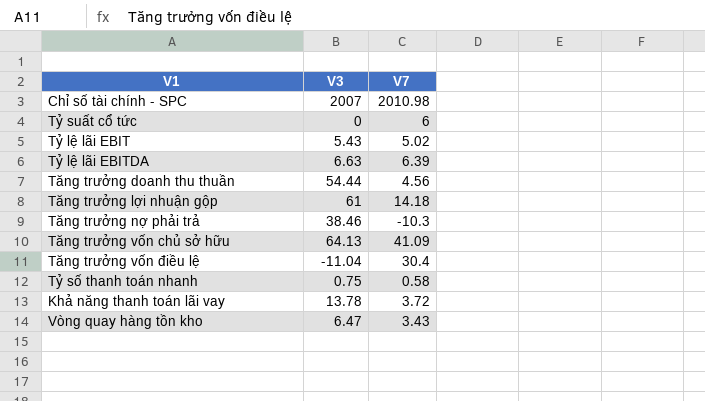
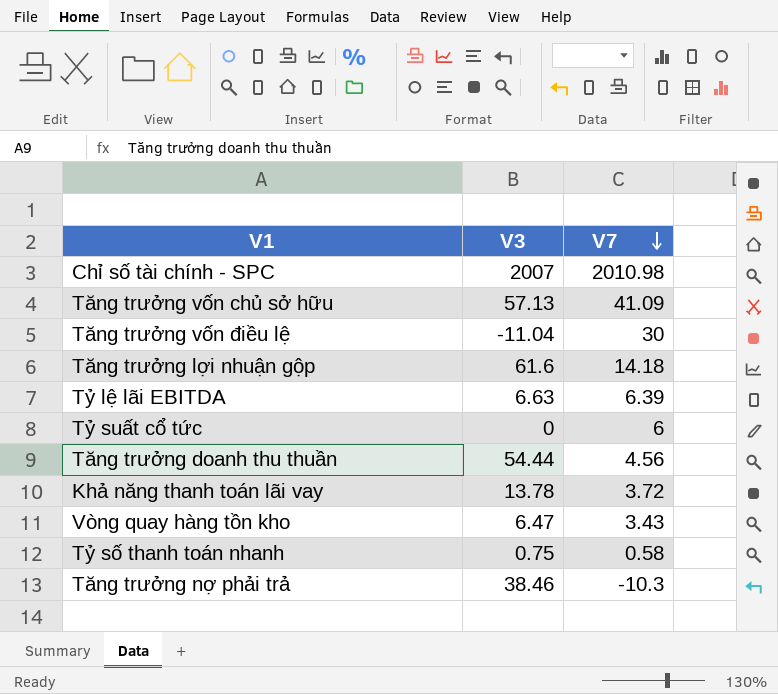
row order: none -> V7 descending
row Tỷ lệ lãi EBIT: 5.43 | 5.02 -> none
Tăng trưởng vốn chủ sở hữu | V3: 64.13 -> 57.13
Tăng trưởng vốn điều lệ | V7: 30.4 -> 30
Tăng trưởng lợi nhuận gộp | V3: 61 -> 61.6

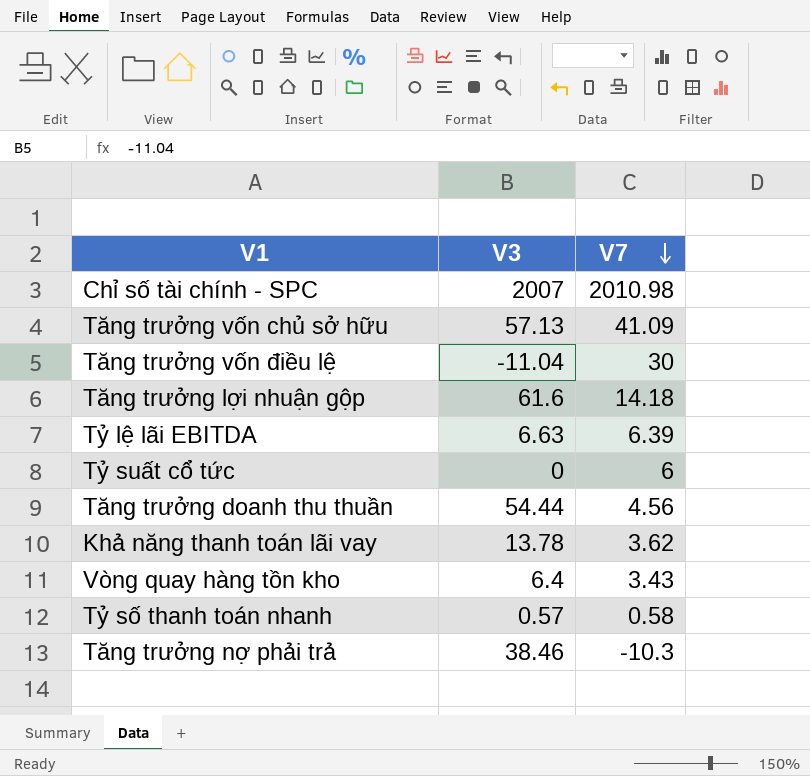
Khả năng thanh toán lãi vay | V7: 3.72 -> 3.62
Vòng quay hàng tồn kho | V3: 6.47 -> 6.4
Tỷ số thanh toán nhanh | V3: 0.75 -> 0.57

